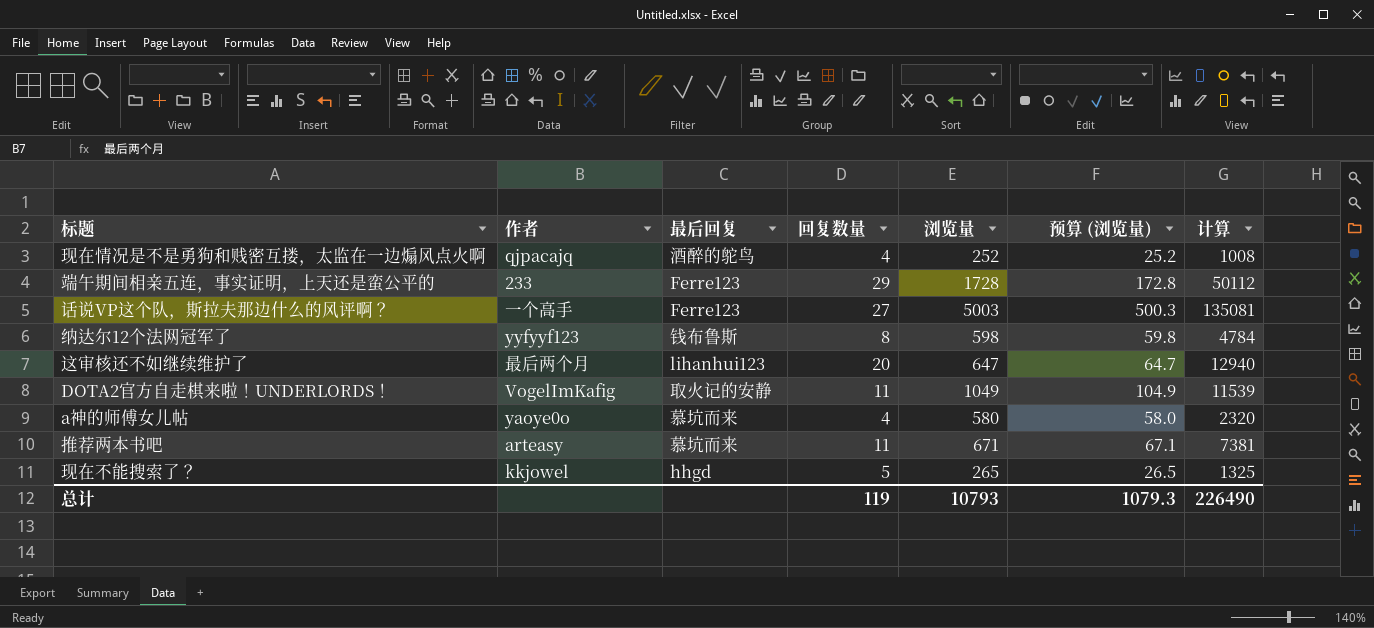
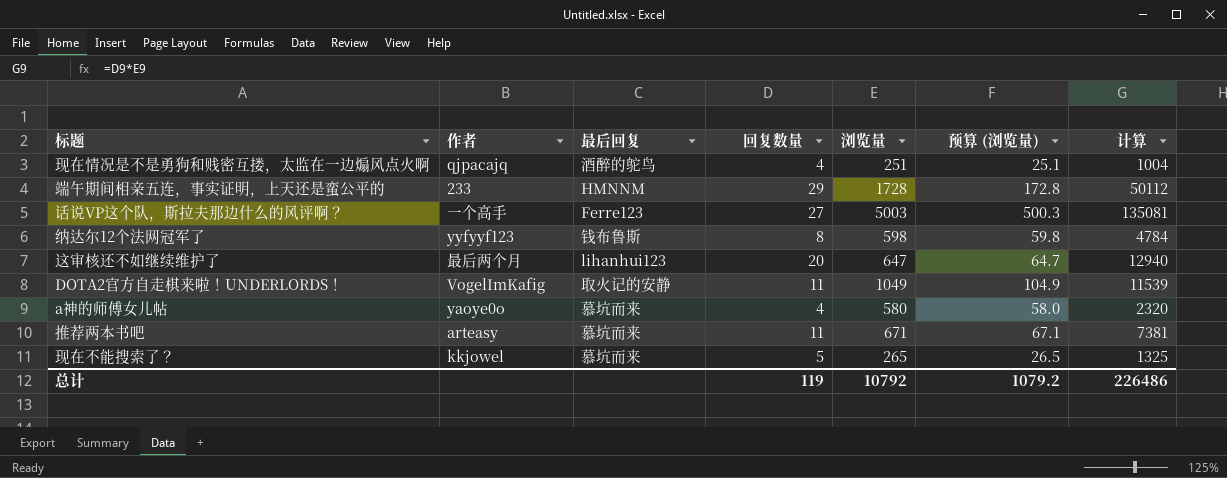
现在情况是不是勇狗和贱密互搂，太监在一边煽风点火啊 | 浏览量: 252 -> 251
现在情况是不是勇狗和贱密互搂，太监在一边煽风点火啊 | 预算 (浏览量): 25.2 -> 25.1
现在情况是不是勇狗和贱密互搂，太监在一边煽风点火啊 | 计算: 1008 -> 1004
端午期间相亲五连，事实证明，上天还是蛮公平的 | 最后回复: Ferre123 -> HMNNM
现在不能搜索了？ | 最后回复: hhgd -> 慕坑而来
总计 | 浏览量: 10793 -> 10792
总计 | 预算 (浏览量): 1079.3 -> 1079.2
总计 | 计算: 226490 -> 226486

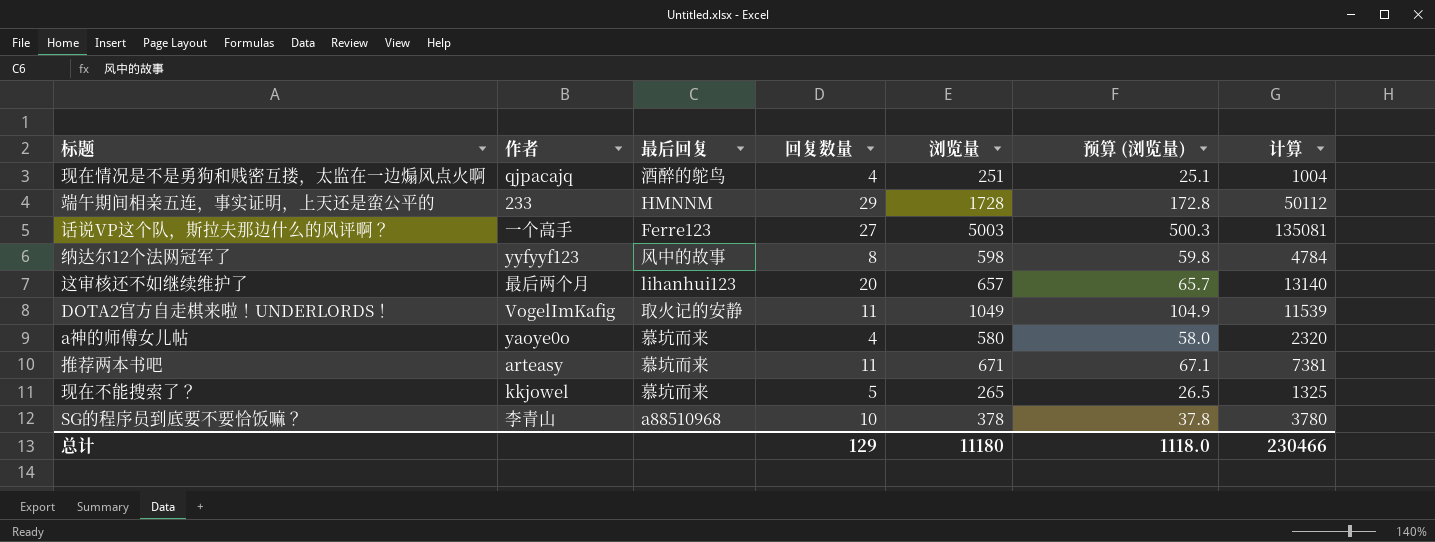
纳达尔12个法网冠军了 | 最后回复: 钱布鲁斯 -> 风中的故事
这审核还不如继续维护了 | 浏览量: 647 -> 657
这审核还不如继续维护了 | 预算 (浏览量): 64.7 -> 65.7
这审核还不如继续维护了 | 计算: 12940 -> 13140
row SG的程序员到底要不要恰饭嘛？: none -> 李青山 | a88510968 | 10 | 378 | 37.8 | 3780
总计 | 回复数量: 119 -> 129
总计 | 浏览量: 10792 -> 11180
总计 | 预算 (浏览量): 1079.2 -> 1118.0
总计 | 计算: 226486 -> 230466

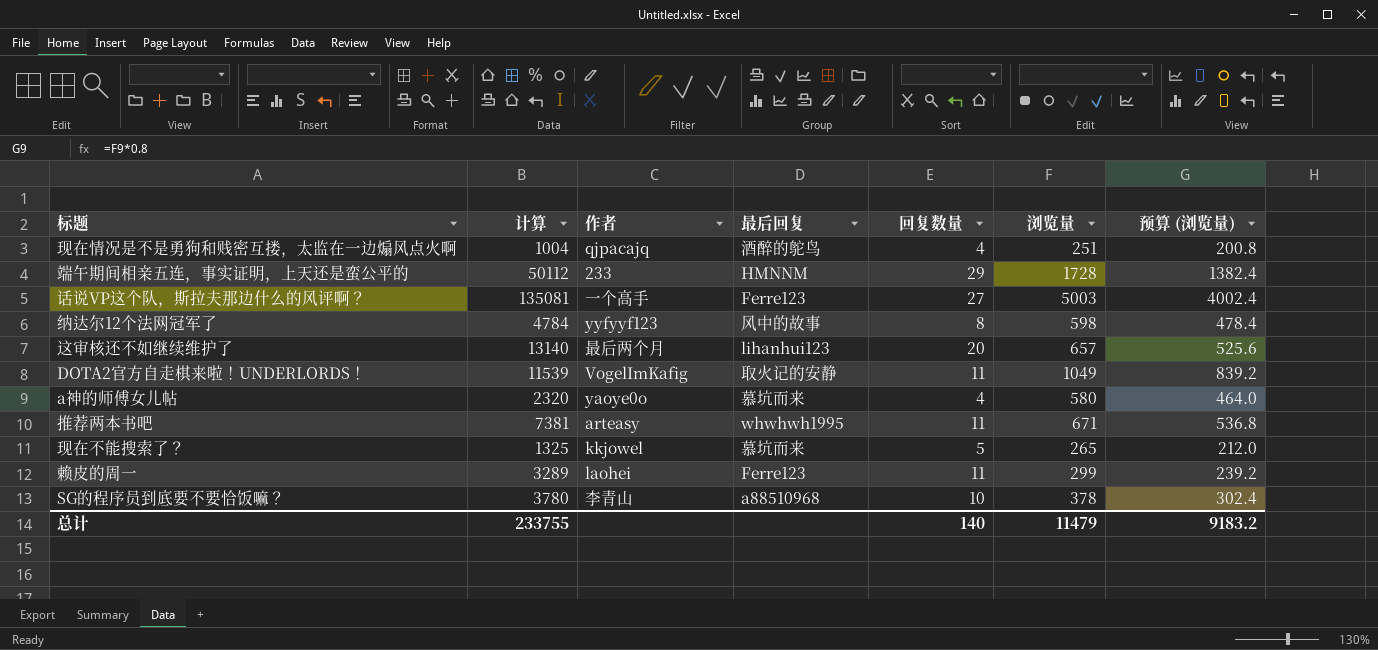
column 计算 | position: 7 -> 2
column 预算 (浏览量) | formula: [浏览量] * 0.1 -> [浏览量] * 0.8
推荐两本书吧 | 最后回复: 慕坑而来 -> whwhwh1995
row 赖皮的周一: none -> 3289 | laohei | Ferre123 | 11 | 299 | 239.2
总计 | 计算: 230466 -> 233755
总计 | 回复数量: 129 -> 140
总计 | 浏览量: 11180 -> 11479
总计 | 预算 (浏览量): 1118.0 -> 9183.2

